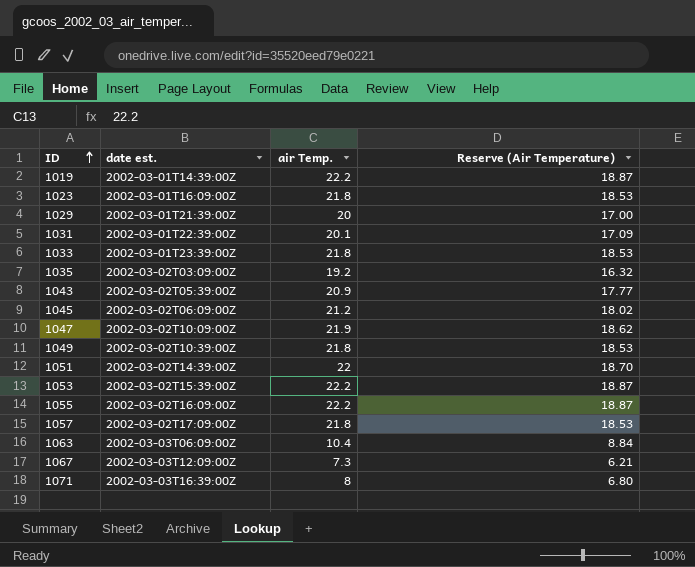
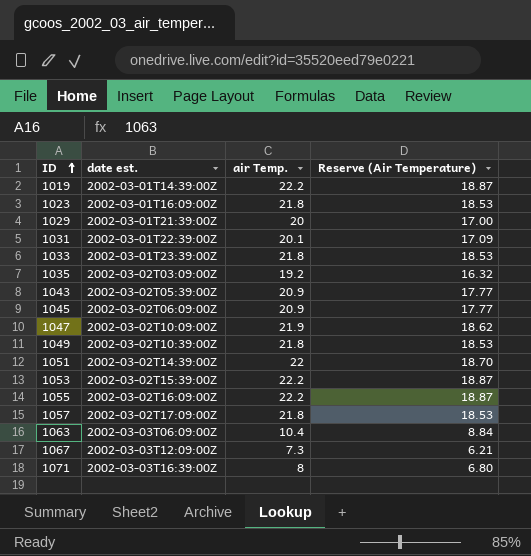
1045 | air Temp.: 21.2 -> 20.9
1045 | Reserve (Air Temperature): 18.02 -> 17.77

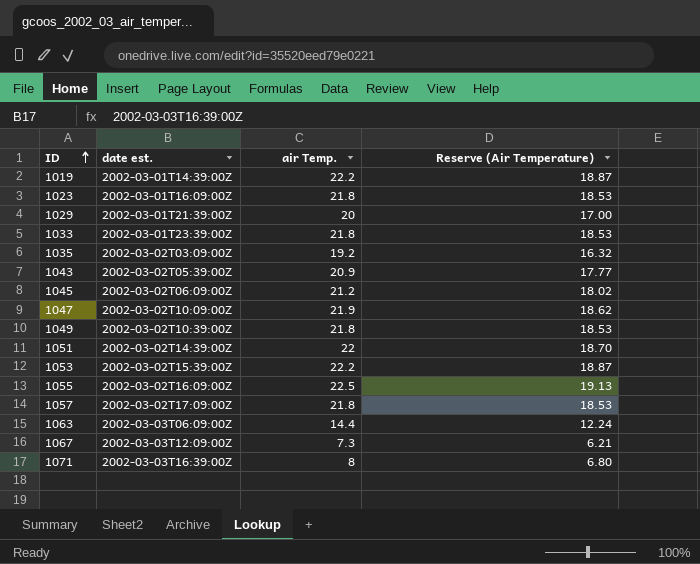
row 1031: 2002-03-01T22:39:00Z | 20.1 | 17.09 -> none
1045 | air Temp.: 20.9 -> 21.2
1045 | Reserve (Air Temperature): 17.77 -> 18.02
1055 | air Temp.: 22.2 -> 22.5
1055 | Reserve (Air Temperature): 18.87 -> 19.13
1063 | air Temp.: 10.4 -> 14.4
1063 | Reserve (Air Temperature): 8.84 -> 12.24

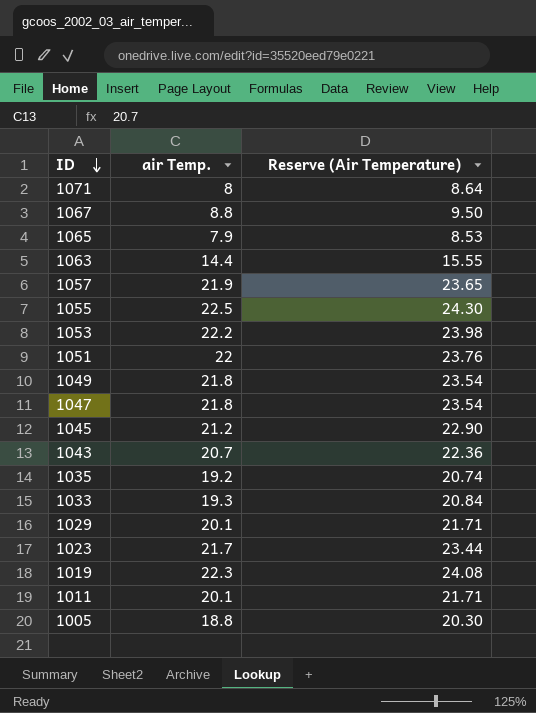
row order: ID ascending -> ID descending
column date est. | position: 2 -> none
column Reserve (Air Temperature) | formula: [air Temp.] * 0.85 -> [air Temp.] * 1.08
1067 | air Temp.: 7.3 -> 8.8
row 1065: none -> 7.9 | 8.53
1057 | air Temp.: 21.8 -> 21.9
1047 | air Temp.: 21.9 -> 21.8
1043 | air Temp.: 20.9 -> 20.7
1033 | air Temp.: 21.8 -> 19.3
1029 | air Temp.: 20 -> 20.1
1023 | air Temp.: 21.8 -> 21.7
1019 | air Temp.: 22.2 -> 22.3
row 1011: none -> 20.1 | 21.71
row 1005: none -> 18.8 | 20.30

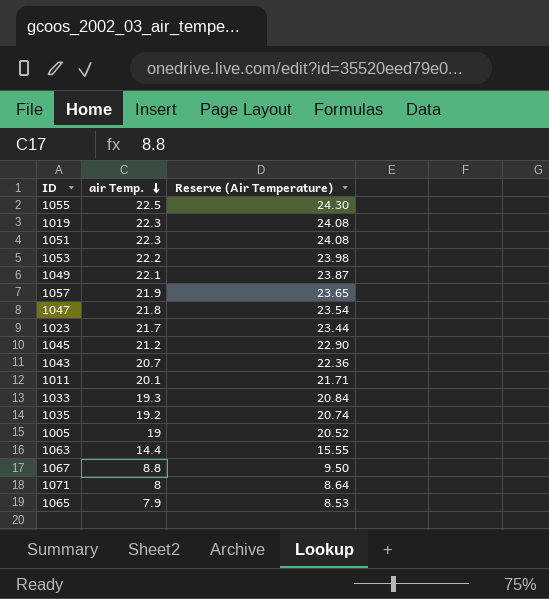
row order: ID descending -> air Temp. descending
row 1029: 20.1 | 21.71 -> none
1051 | air Temp.: 22 -> 22.3
1051 | Reserve (Air Temperature): 23.76 -> 24.08
1049 | air Temp.: 21.8 -> 22.1
1049 | Reserve (Air Temperature): 23.54 -> 23.87
1005 | air Temp.: 18.8 -> 19
1005 | Reserve (Air Temperature): 20.30 -> 20.52

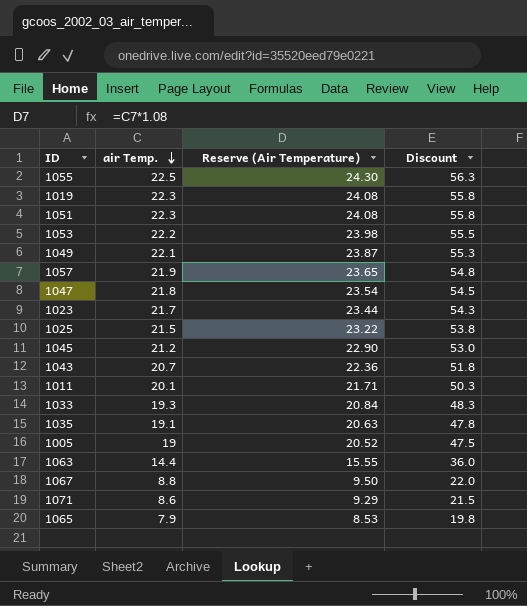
column Discount | formula: none -> [air Temp.] * 2.5
row 1025: none -> 21.5 | 23.22 | 53.8
1035 | air Temp.: 19.2 -> 19.1
1035 | Reserve (Air Temperature): 20.74 -> 20.63
1071 | air Temp.: 8 -> 8.6
1071 | Reserve (Air Temperature): 8.64 -> 9.29

